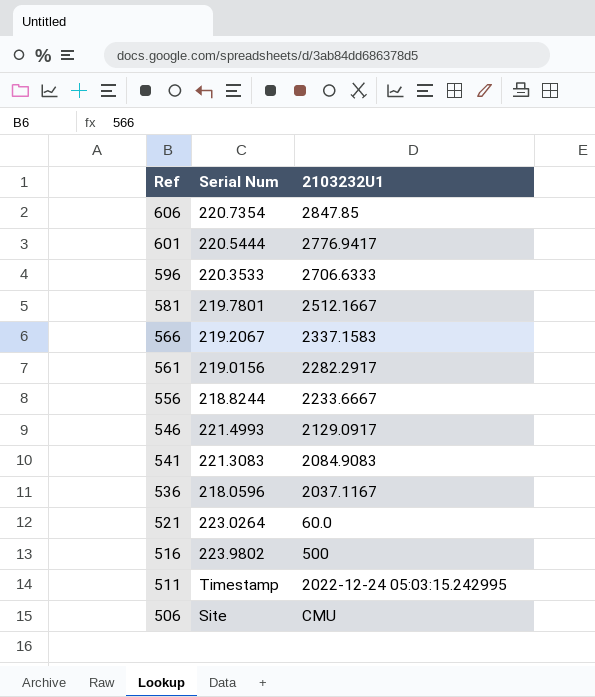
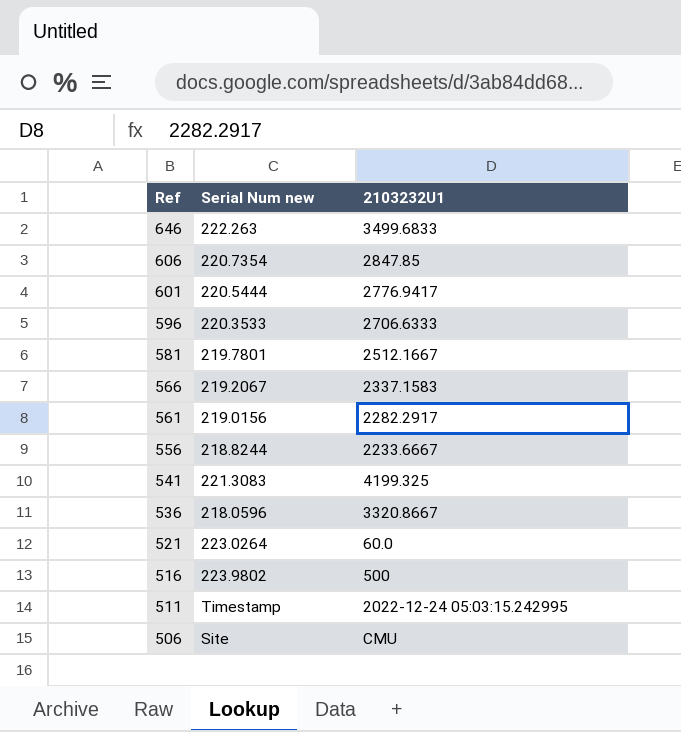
column name: Serial Num -> Serial Num new
row 546: 221.4993 | 2129.0917 -> none
row 646: none -> 222.263 | 3499.6833
541 | 2103232U1: 2084.9083 -> 4199.325
536 | 2103232U1: 2037.1167 -> 3320.8667

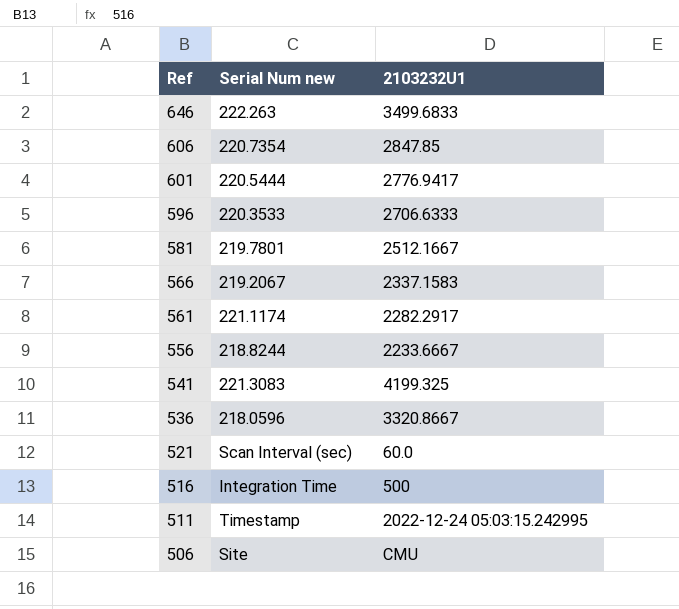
561 | Serial Num new: 219.0156 -> 221.1174
521 | Serial Num new: 223.0264 -> Scan Interval (sec)
516 | Serial Num new: 223.9802 -> Integration Time

